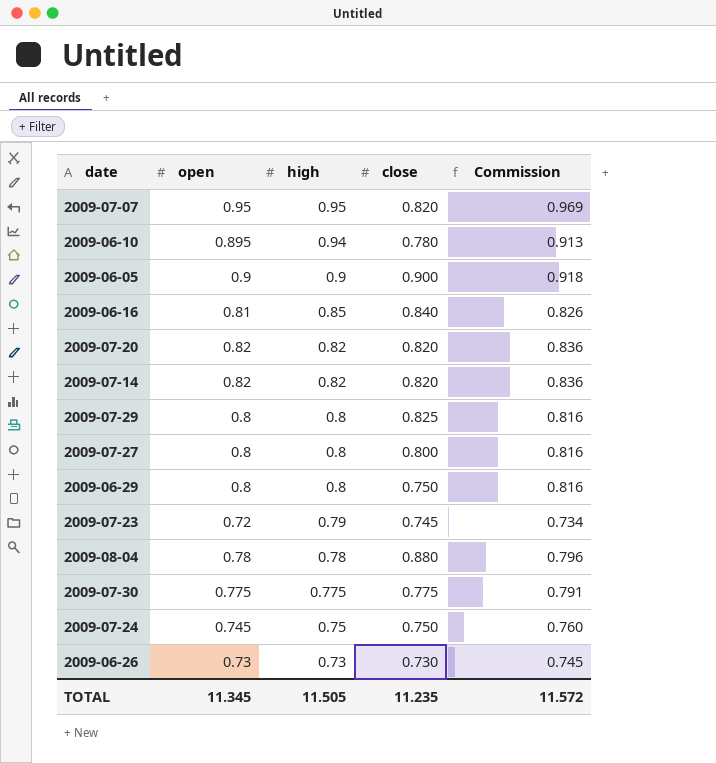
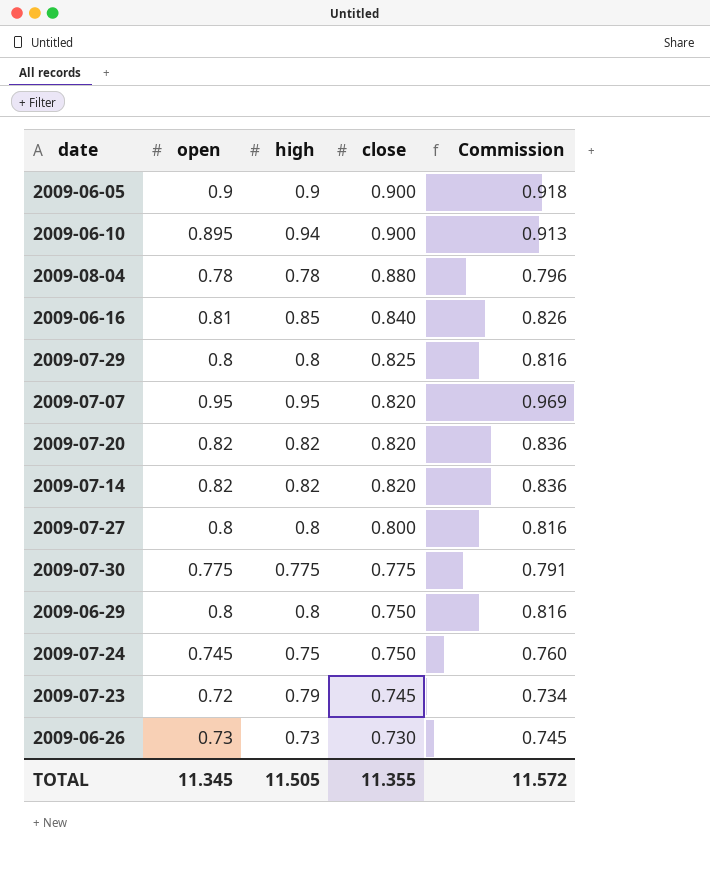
row order: high descending -> close descending
2009-06-10 | close: 0.780 -> 0.900
TOTAL | close: 11.235 -> 11.355

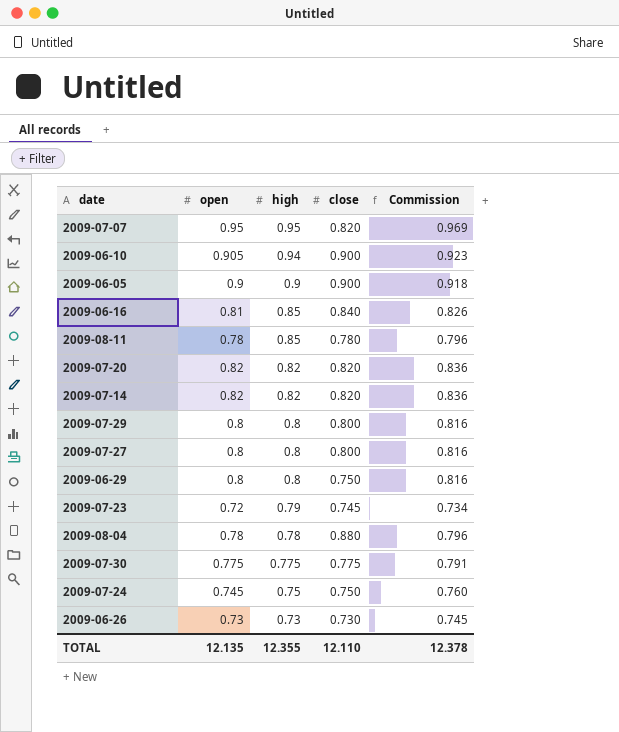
row order: close descending -> high descending
2009-06-10 | open: 0.895 -> 0.905
2009-06-10 | Commission: 0.913 -> 0.923
row 2009-08-11: none -> 0.78 | 0.85 | 0.780 | 0.796
2009-07-29 | close: 0.825 -> 0.800
TOTAL | open: 11.345 -> 12.135
TOTAL | high: 11.505 -> 12.355
TOTAL | close: 11.355 -> 12.110
TOTAL | Commission: 11.572 -> 12.378

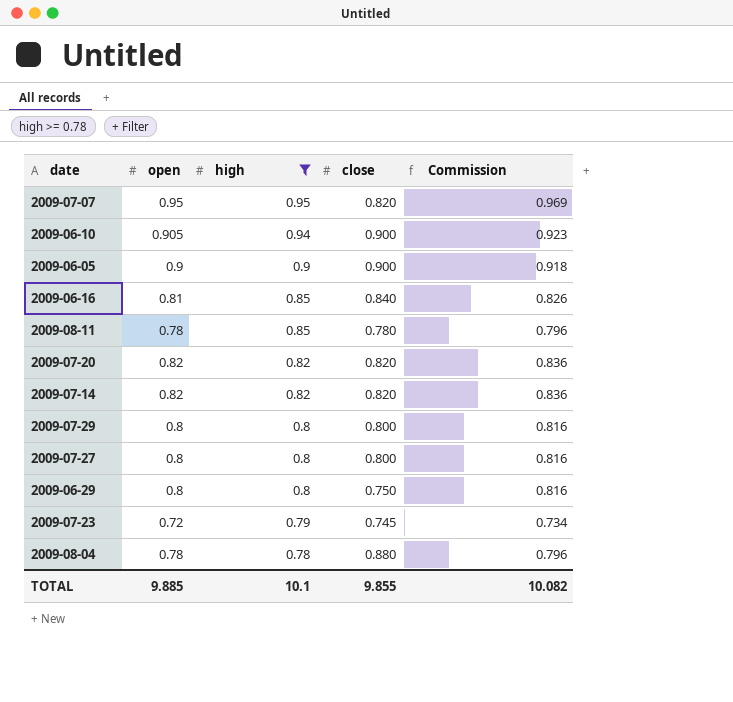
filter: none -> high >= 0.78
TOTAL | open: 12.135 -> 9.885
TOTAL | high: 12.355 -> 10.1
TOTAL | close: 12.110 -> 9.855
TOTAL | Commission: 12.378 -> 10.082

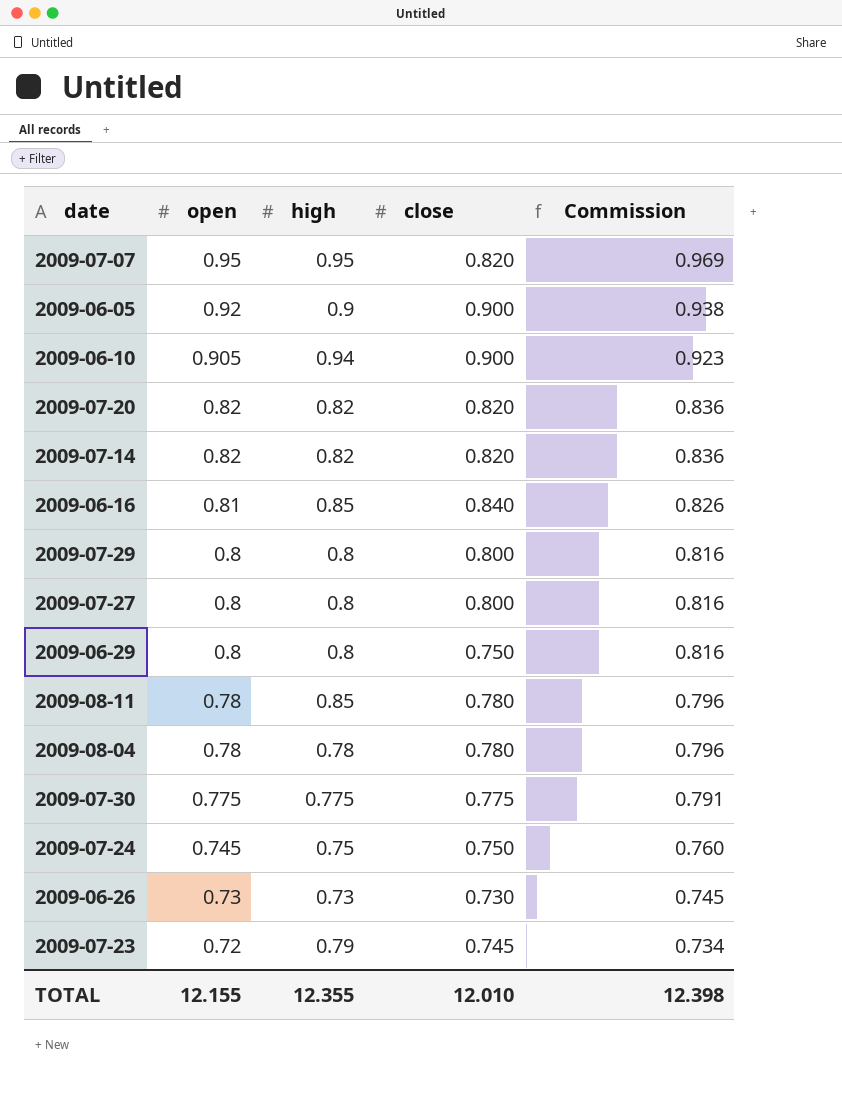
filter: high >= 0.78 -> none
row order: high descending -> open descending
2009-06-05 | open: 0.9 -> 0.92
2009-06-05 | Commission: 0.918 -> 0.938
2009-08-04 | close: 0.880 -> 0.780
TOTAL | open: 9.885 -> 12.155
TOTAL | high: 10.1 -> 12.355
TOTAL | close: 9.855 -> 12.010
TOTAL | Commission: 10.082 -> 12.398

